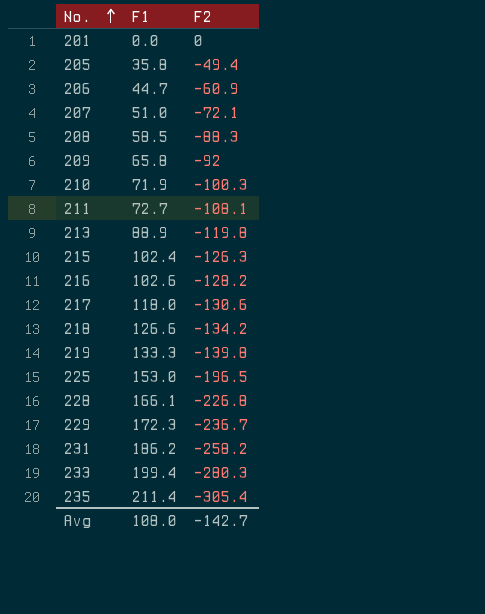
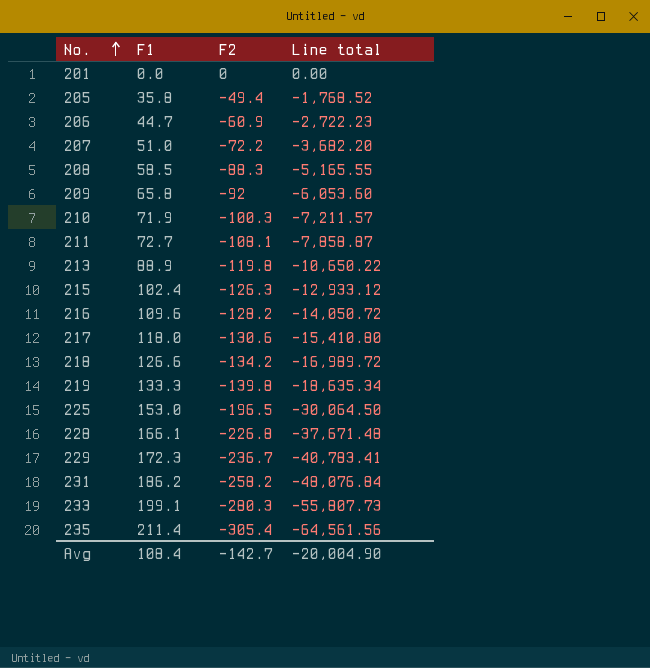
column Line total | formula: none -> [F1] * [F2]
207 | F2: -72.1 -> -72.2
216 | F1: 102.6 -> 109.6
233 | F1: 199.4 -> 199.1
Avg | F1: 108.0 -> 108.4

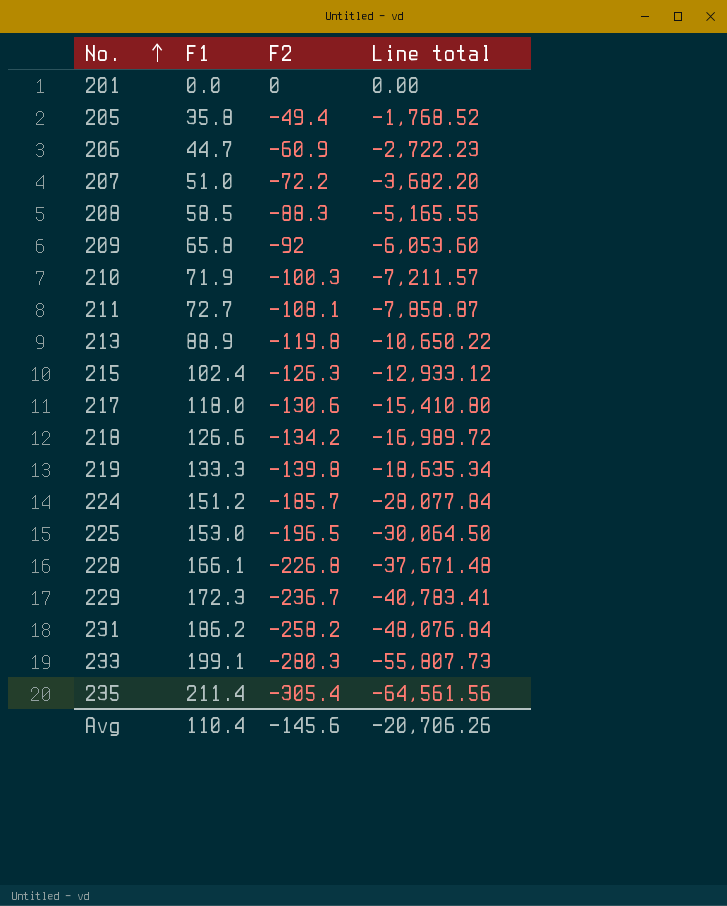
row 216: 109.6 | -128.2 | -14,050.72 -> none
row 224: none -> 151.2 | -185.7 | -28,077.84
Avg | F1: 108.4 -> 110.4
Avg | F2: -142.7 -> -145.6
Avg | Line total: -20,004.90 -> -20,706.26

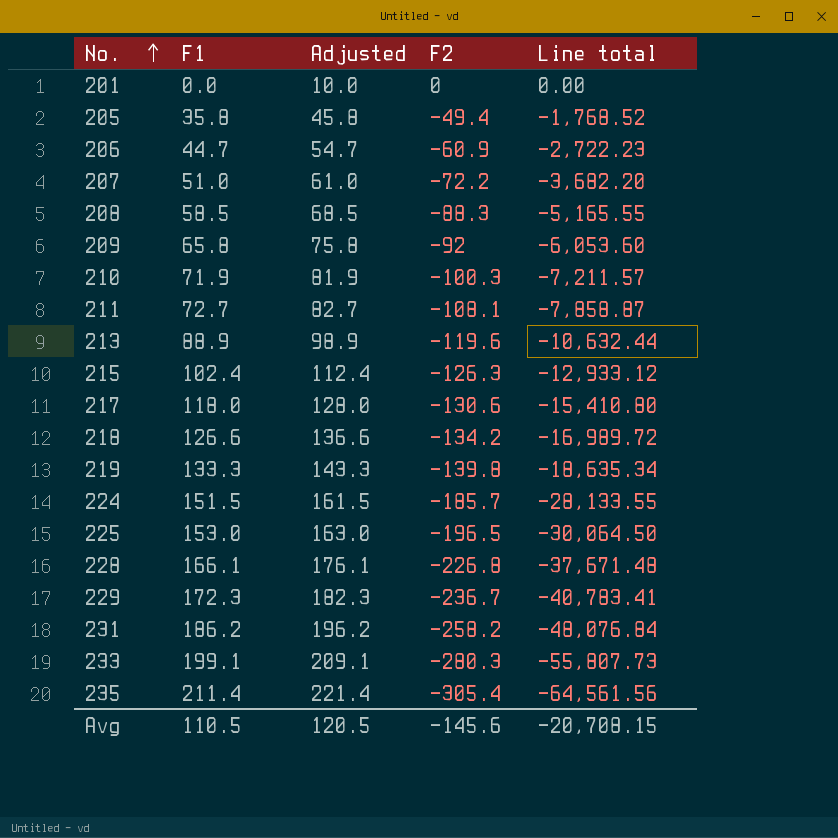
column Adjusted | formula: none -> [F1] + 10
213 | F2: -119.8 -> -119.6
213 | Line total: -10,650.22 -> -10,632.44
224 | F1: 151.2 -> 151.5
224 | Line total: -28,077.84 -> -28,133.55
Avg | F1: 110.4 -> 110.5
Avg | Line total: -20,706.26 -> -20,708.15

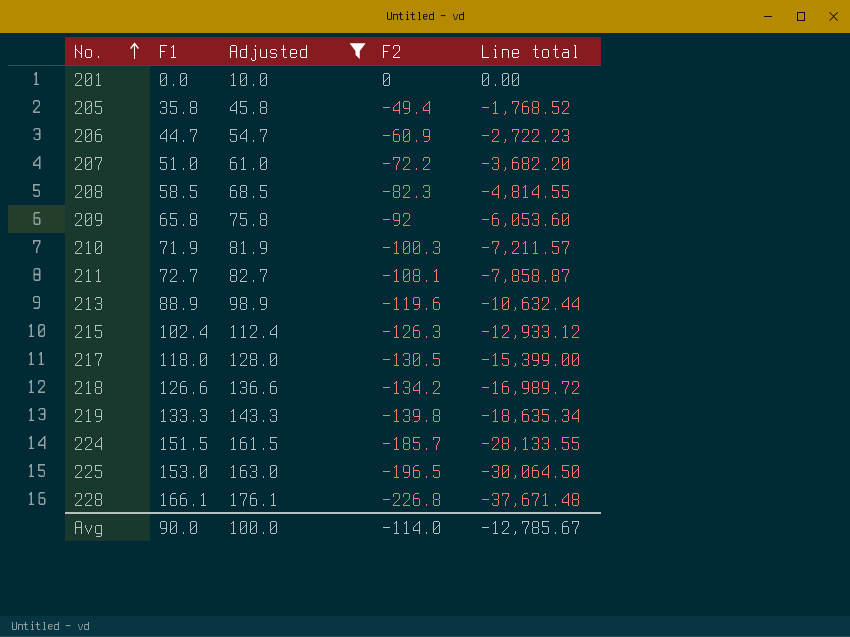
filter: none -> Adjusted <= 176.1
208 | F2: -88.3 -> -82.3
208 | Line total: -5,165.55 -> -4,814.55
217 | F2: -130.6 -> -130.5
217 | Line total: -15,410.80 -> -15,399.00
Avg | F1: 110.5 -> 90.0
Avg | Adjusted: 120.5 -> 100.0
Avg | F2: -145.6 -> -114.0
Avg | Line total: -20,708.15 -> -12,785.67

